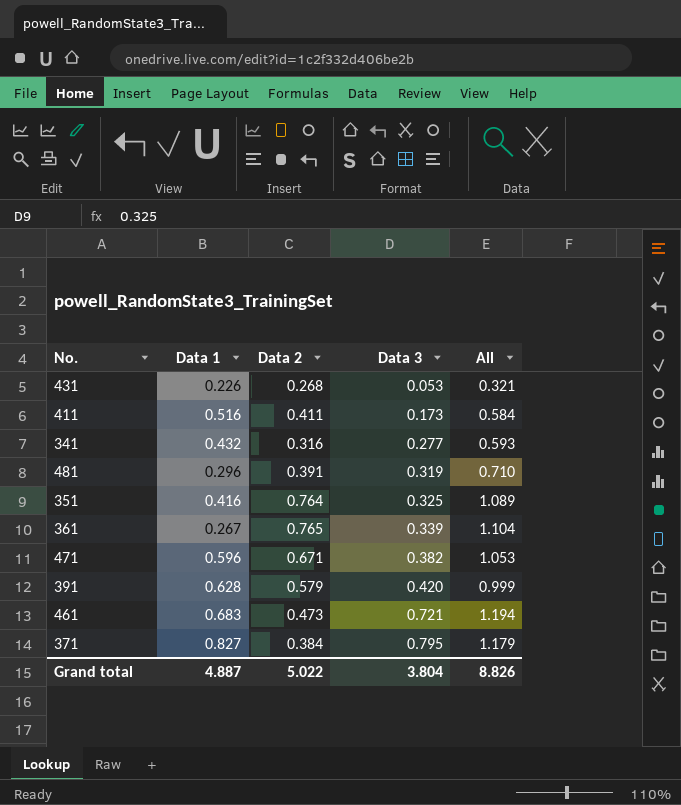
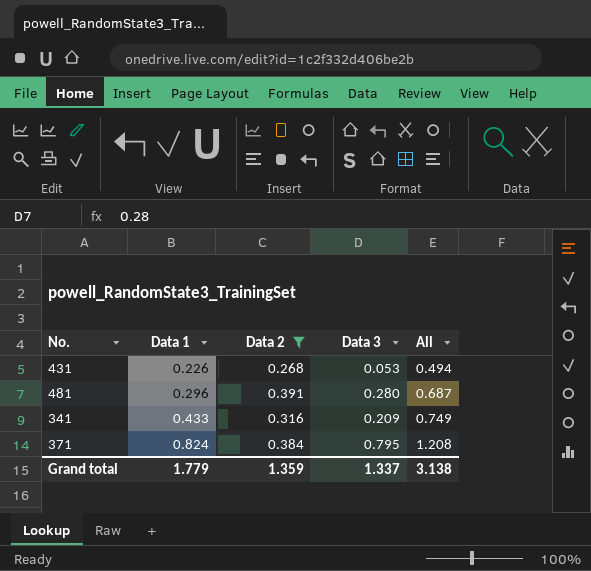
filter: none -> Data 2 <= 0.391
row order: Data 3 ascending -> Data 1 ascending
column All | formula: [Data 2] + [Data 3] -> [Data 1] + [Data 2]
481 | Data 3: 0.319 -> 0.280
341 | Data 1: 0.432 -> 0.433
341 | Data 3: 0.277 -> 0.209
371 | Data 1: 0.827 -> 0.824
Grand total | Data 1: 4.887 -> 1.779
Grand total | Data 2: 5.022 -> 1.359
Grand total | Data 3: 3.804 -> 1.337
Grand total | All: 8.826 -> 3.138

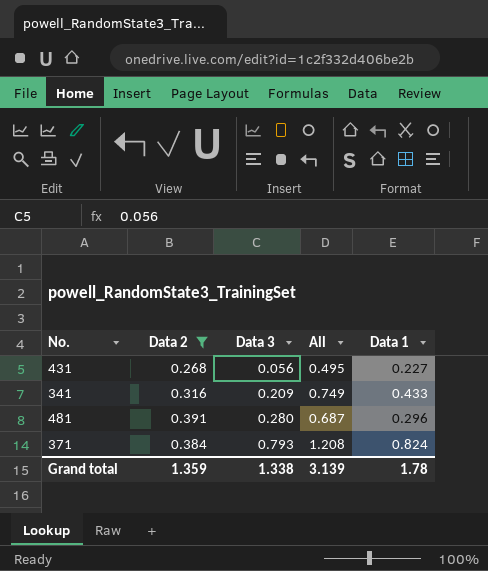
row order: Data 1 ascending -> Data 3 ascending
column Data 1 | position: 2 -> 5
431 | Data 3: 0.053 -> 0.056
431 | All: 0.494 -> 0.495
431 | Data 1: 0.226 -> 0.227
371 | Data 3: 0.795 -> 0.793
Grand total | Data 3: 1.337 -> 1.338
Grand total | All: 3.138 -> 3.139
Grand total | Data 1: 1.779 -> 1.78

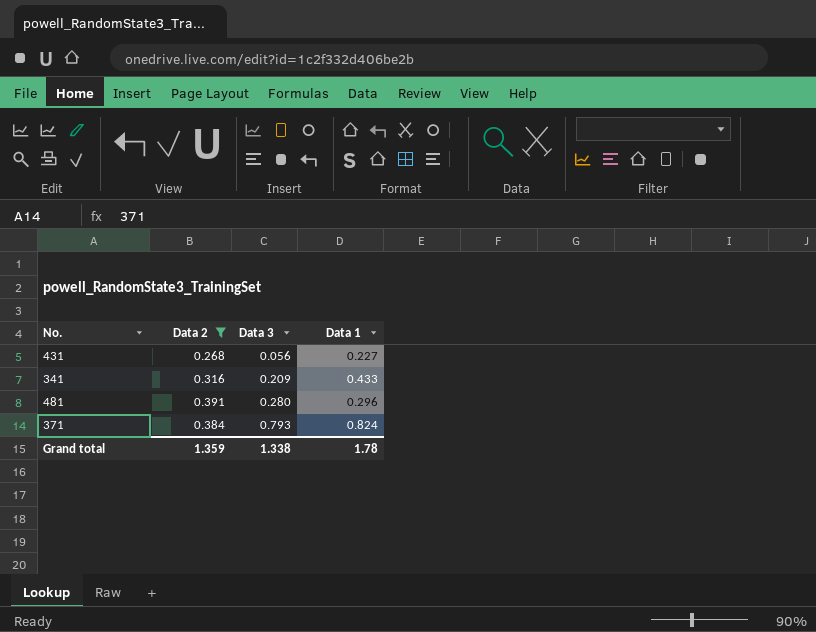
column All | formula: [Data 2] + [Data 1] -> none

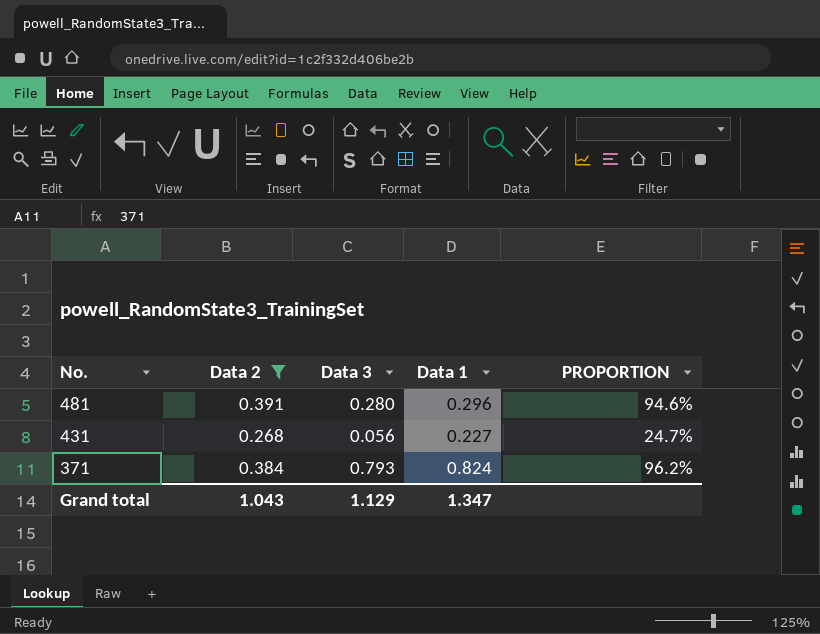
row order: Data 3 ascending -> No. descending
column PROPORTION | formula: none -> [Data 3] / [Data 1]
row 341: 0.316 | 0.209 | 0.433 -> none
Grand total | Data 2: 1.359 -> 1.043
Grand total | Data 3: 1.338 -> 1.129
Grand total | Data 1: 1.78 -> 1.347

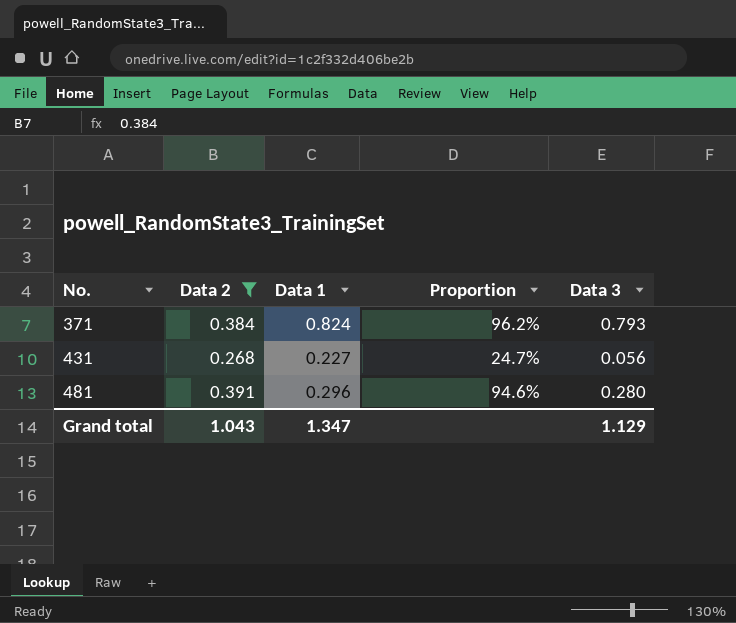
row order: No. descending -> No. ascending
column name: PROPORTION -> Proportion
column Data 3 | position: 3 -> 5

